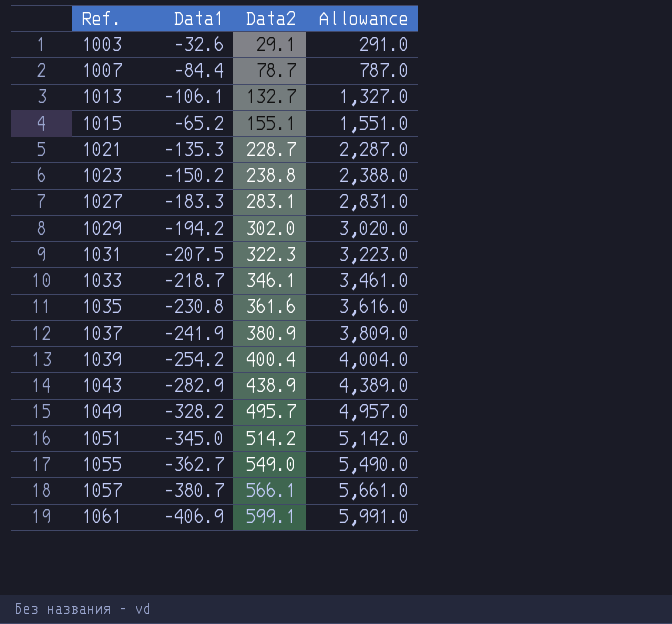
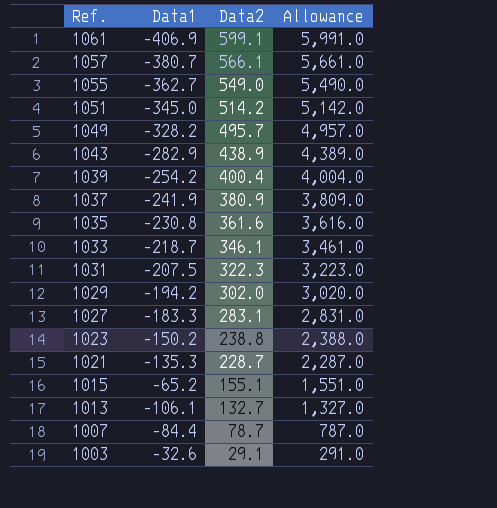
row order: Ref. ascending -> Ref. descending

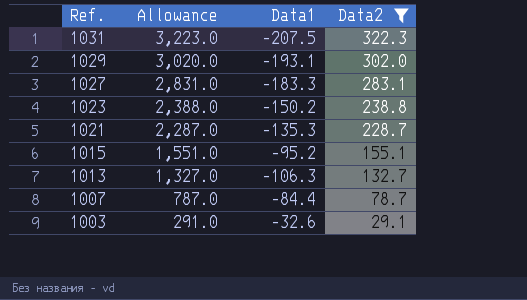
filter: none -> Data2 <= 322.3
column Allowance | position: 4 -> 2
1029 | Data1: -194.2 -> -193.1
1015 | Data1: -65.2 -> -95.2
1013 | Data1: -106.1 -> -106.3

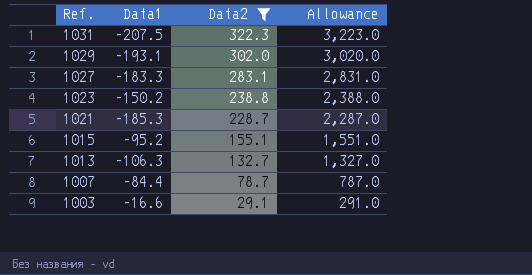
column Allowance | position: 2 -> 4
1021 | Data1: -135.3 -> -185.3
1003 | Data1: -32.6 -> -16.6

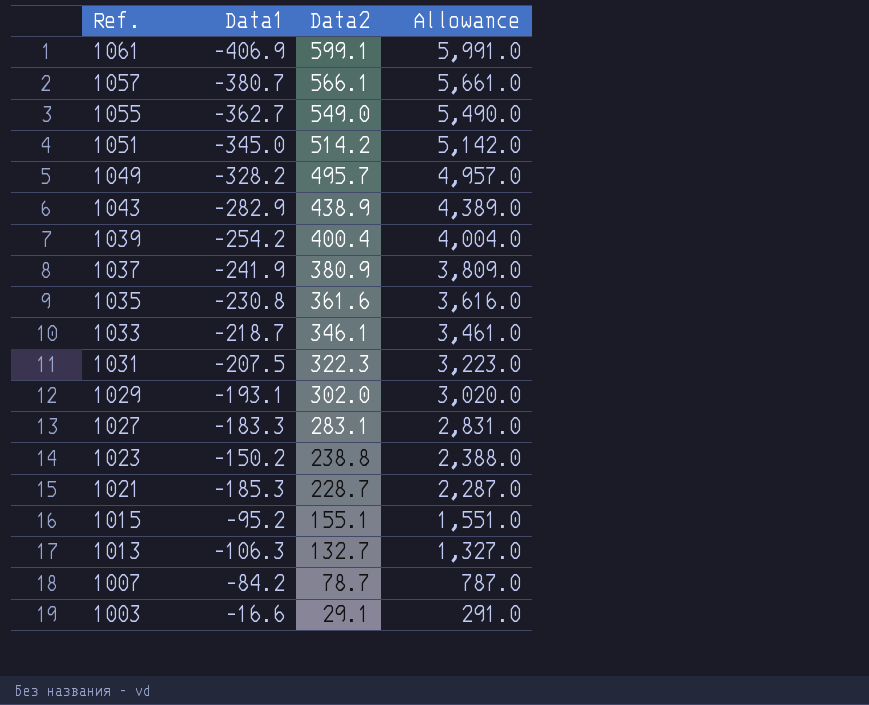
filter: Data2 <= 322.3 -> none
1007 | Data1: -84.4 -> -84.2

